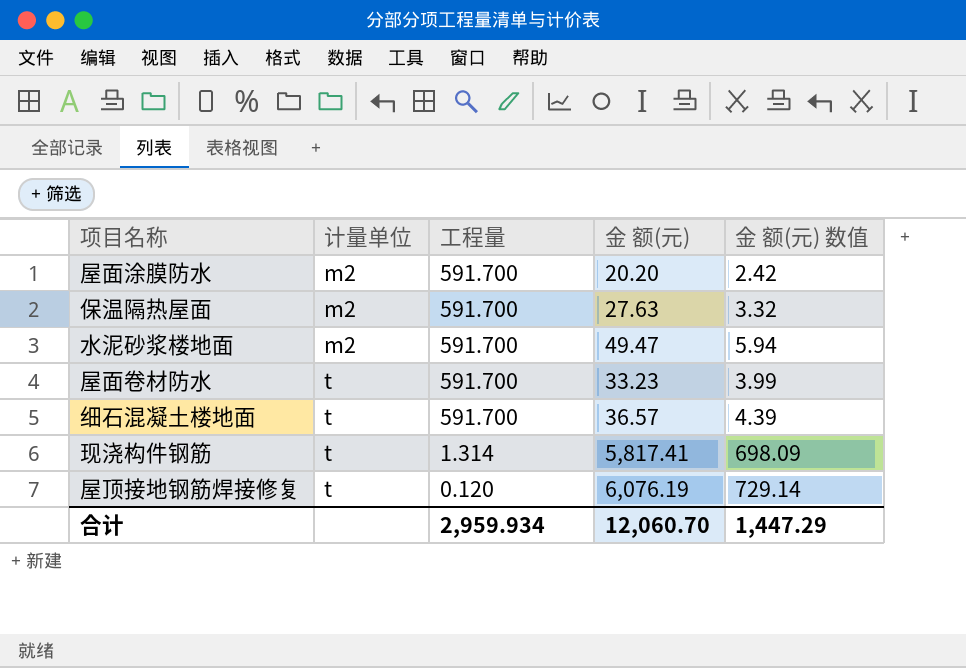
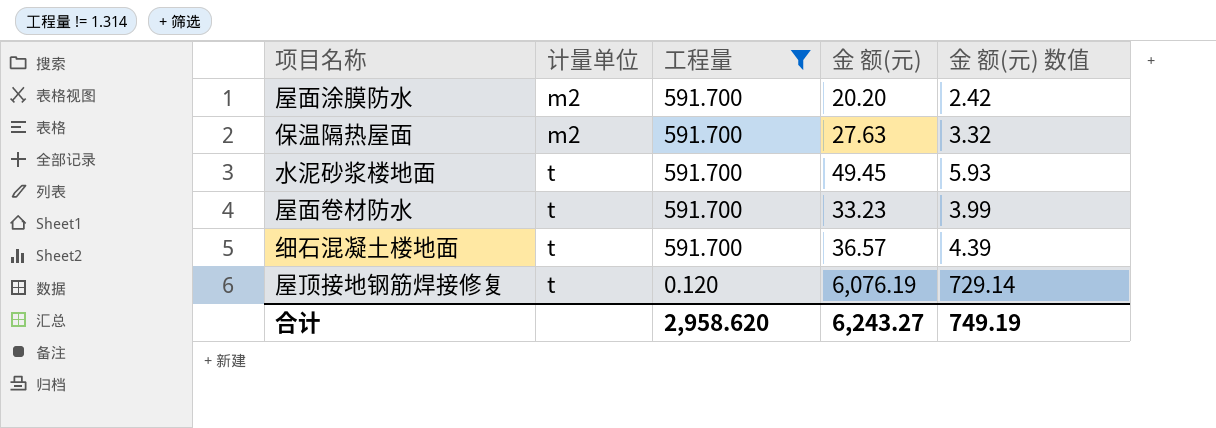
filter: none -> 工程量 != 1.314
水泥砂浆楼地面 | 计量单位: m2 -> t
水泥砂浆楼地面 | 金 额(元): 49.47 -> 49.45
水泥砂浆楼地面 | 金 额(元) 数值: 5.94 -> 5.93
合计 | 工程量: 2,959.934 -> 2,958.620
合计 | 金 额(元): 12,060.70 -> 6,243.27
合计 | 金 额(元) 数值: 1,447.29 -> 749.19

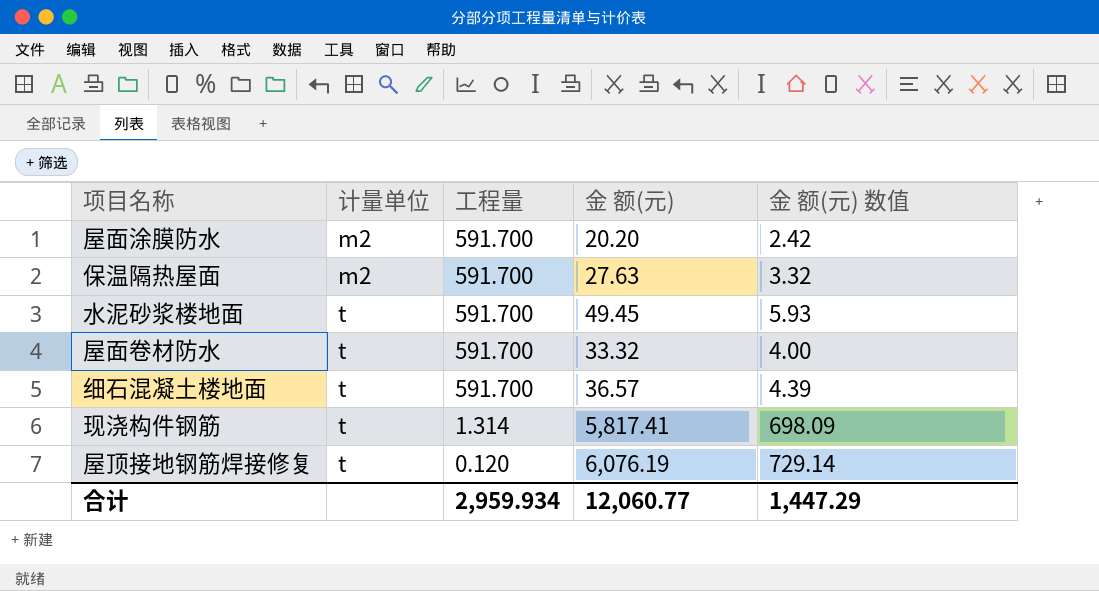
filter: 工程量 != 1.314 -> none
屋面卷材防水 | 金 额(元): 33.23 -> 33.32
屋面卷材防水 | 金 额(元) 数值: 3.99 -> 4.00
合计 | 工程量: 2,958.620 -> 2,959.934
合计 | 金 额(元): 6,243.27 -> 12,060.77
合计 | 金 额(元) 数值: 749.19 -> 1,447.29

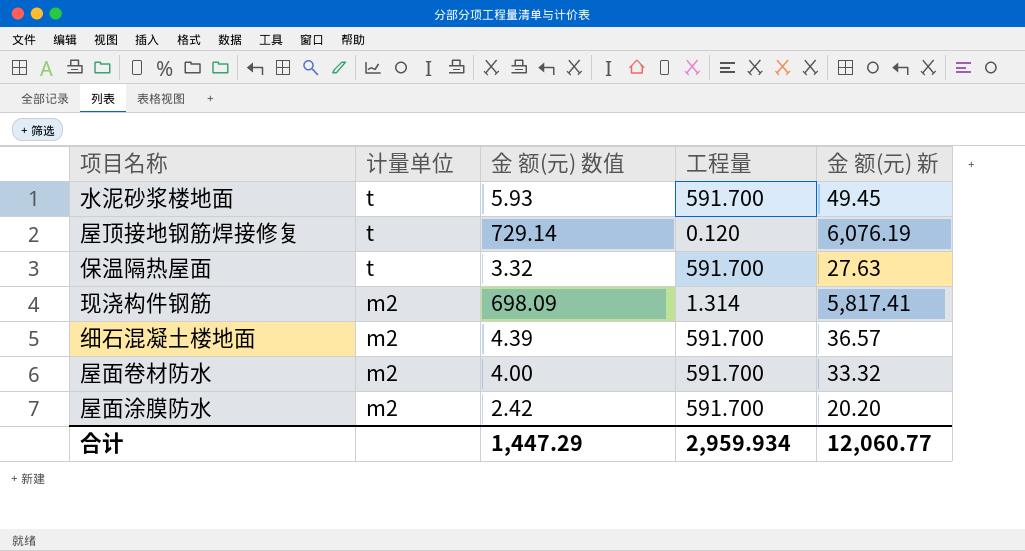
row order: 计量单位 ascending -> 计量单位 descending
column 金 额(元) 数值 | position: 5 -> 3
column name: 金 额(元) -> 金 额(元) 新
保温隔热屋面 | 计量单位: m2 -> t
现浇构件钢筋 | 计量单位: t -> m2
细石混凝土楼地面 | 计量单位: t -> m2
屋面卷材防水 | 计量单位: t -> m2

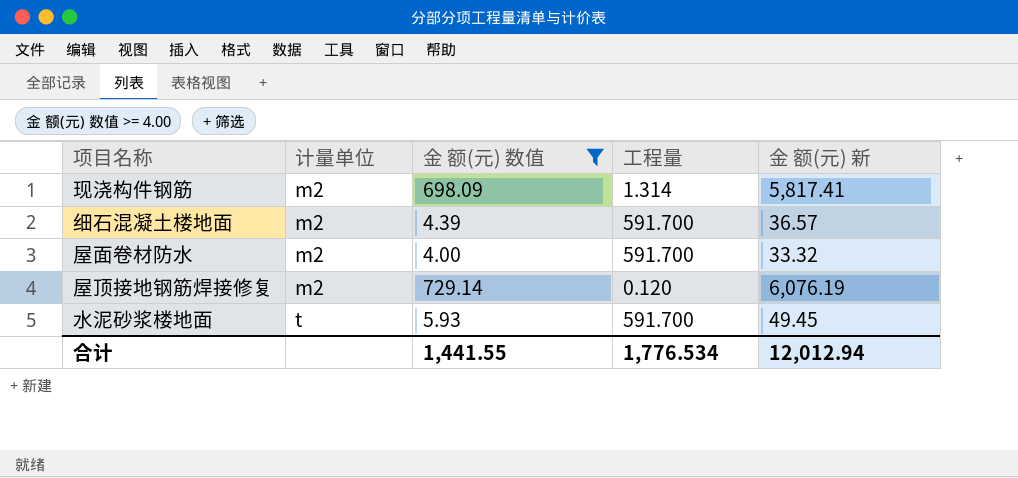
filter: none -> 金 额(元) 数值 >= 4.00
row order: 计量单位 descending -> 计量单位 ascending
屋顶接地钢筋焊接修复 | 计量单位: t -> m2
合计 | 金 额(元) 数值: 1,447.29 -> 1,441.55
合计 | 工程量: 2,959.934 -> 1,776.534
合计 | 金 额(元) 新: 12,060.77 -> 12,012.94

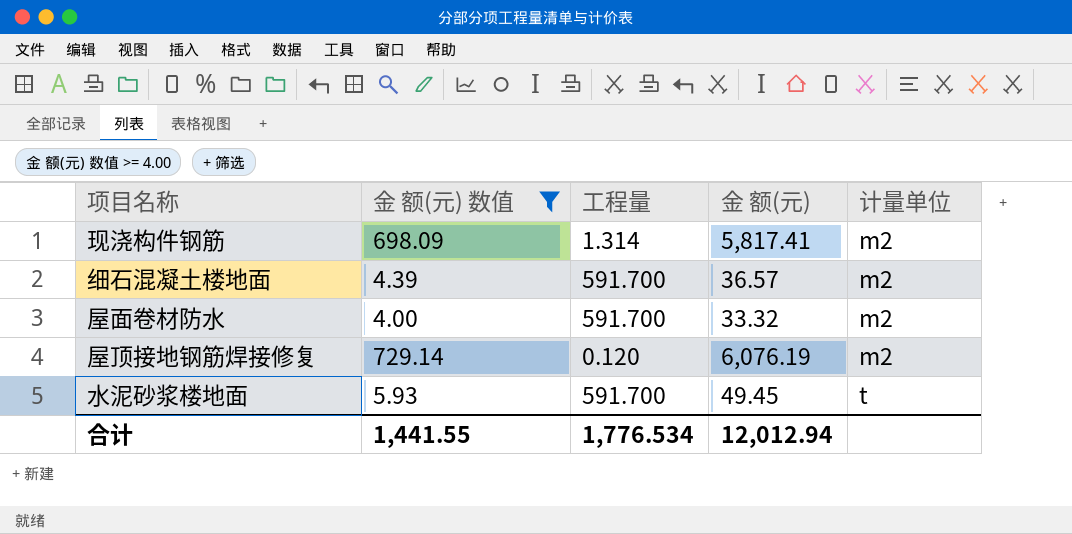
column name: 金 额(元) 新 -> 金 额(元)
column 计量单位 | position: 2 -> 5

